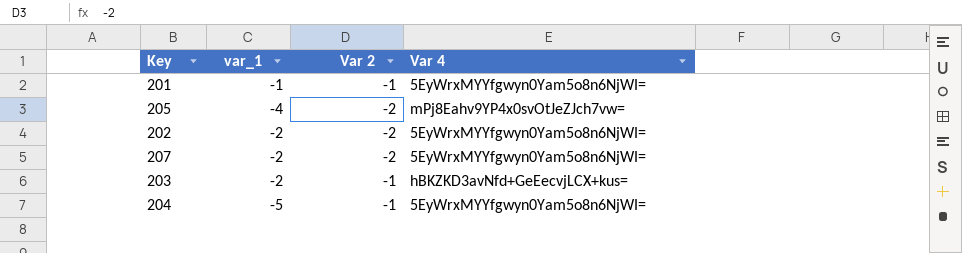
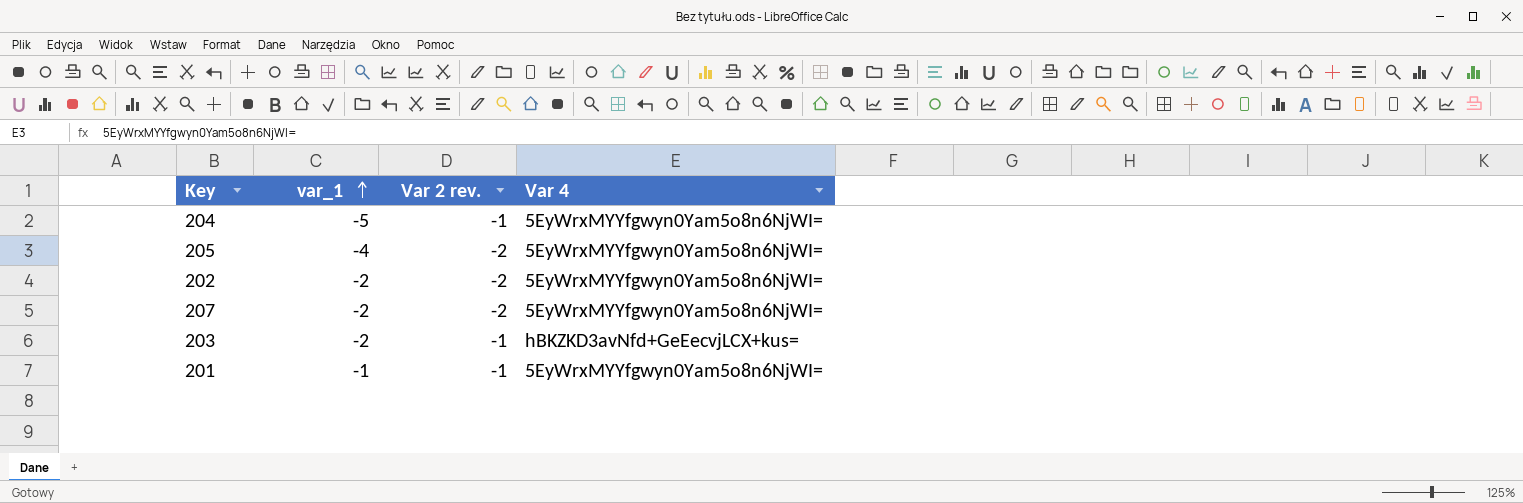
row order: none -> var_1 ascending
column name: Var 2 -> Var 2 rev.
205 | Var 4: mPj8Eahv9YP4x0svOtJeZJch7vw= -> 5EyWrxMYYfgwyn0Yam5o8n6NjWI=

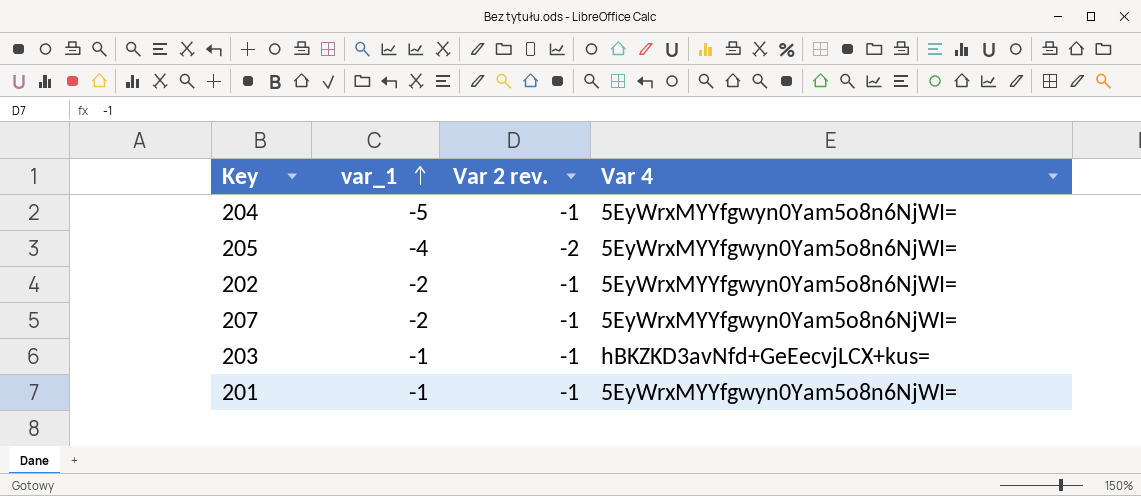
202 | Var 2 rev.: -2 -> -1
207 | Var 2 rev.: -2 -> -1
203 | var_1: -2 -> -1

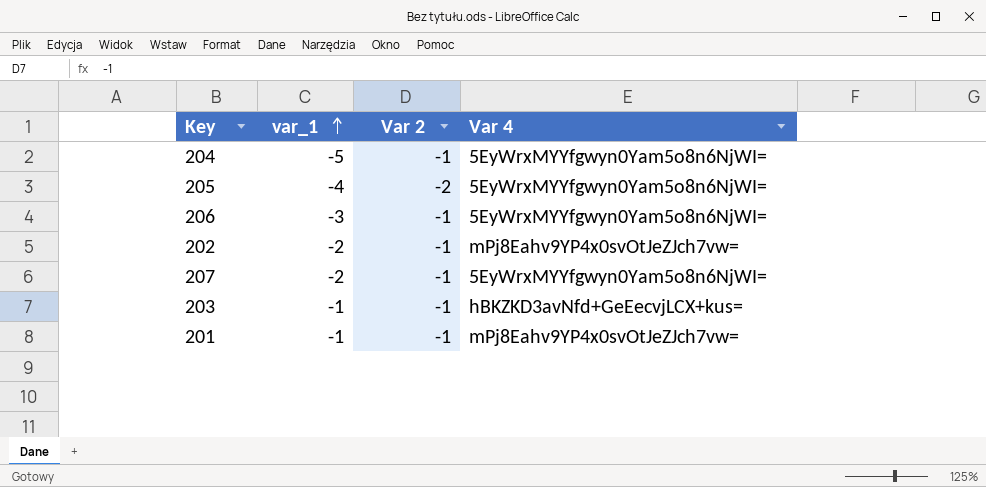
column name: Var 2 rev. -> Var 2
row 206: none -> -3 | -1 | 5EyWrxMYYfgwyn0Yam5o8n6NjWI=
202 | Var 4: 5EyWrxMYYfgwyn0Yam5o8n6NjWI= -> mPj8Eahv9YP4x0svOtJeZJch7vw=
201 | Var 4: 5EyWrxMYYfgwyn0Yam5o8n6NjWI= -> mPj8Eahv9YP4x0svOtJeZJch7vw=

